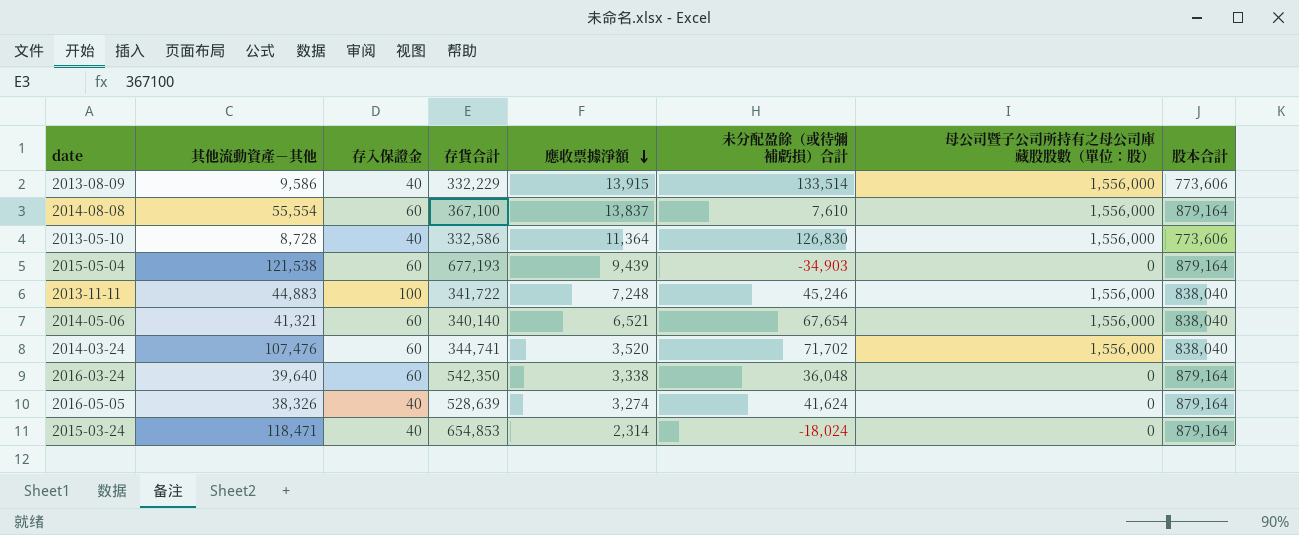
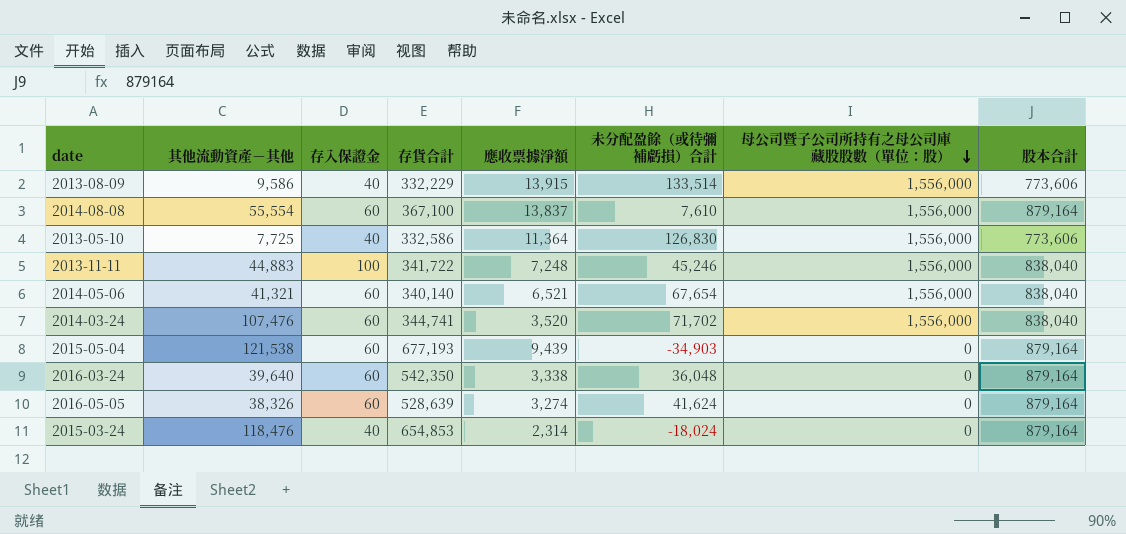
row order: 應收票據淨額 descending -> 母公司暨子公司所持有之母公司庫藏股股數（單位：股） descending
2013-05-10 | 其他流動資產－其他: 8,728 -> 7,725
2016-05-05 | 存入保證金: 40 -> 60
2015-03-24 | 其他流動資產－其他: 118,471 -> 118,476

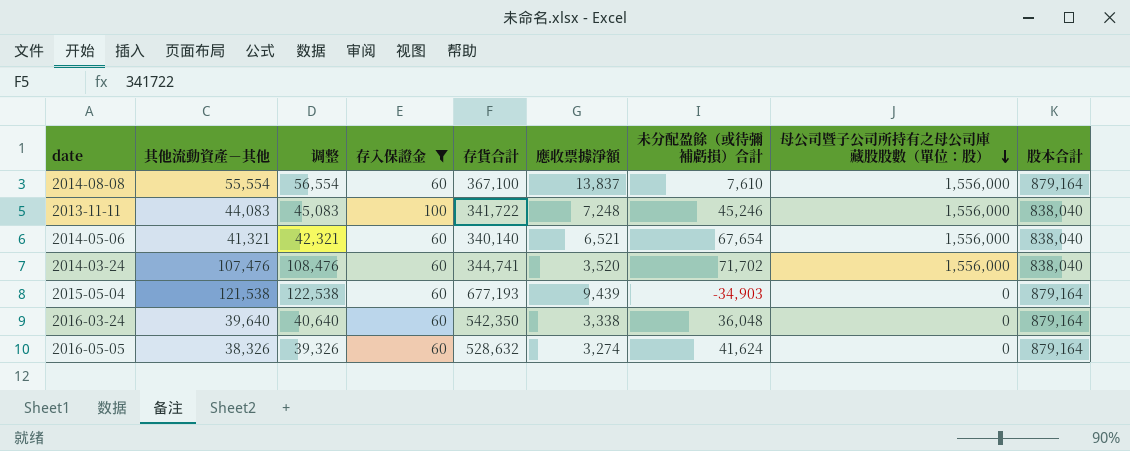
filter: none -> 存入保證金 != 40
column 调整 | formula: none -> [其他流動資產－其他] + 1000
2013-11-11 | 其他流動資產－其他: 44,883 -> 44,083
2016-05-05 | 存貨合計: 528,639 -> 528,632

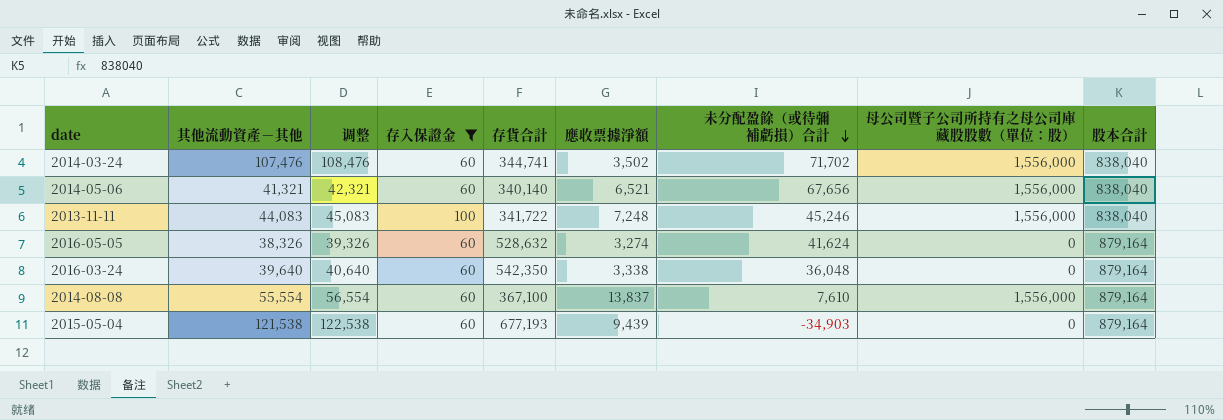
row order: 母公司暨子公司所持有之母公司庫藏股股數（單位：股） descending -> 未分配盈餘（或待彌補虧損）合計 descending
2014-03-24 | 應收票據淨額: 3,520 -> 3,502
2014-05-06 | 未分配盈餘（或待彌補虧損）合計: 67,654 -> 67,656

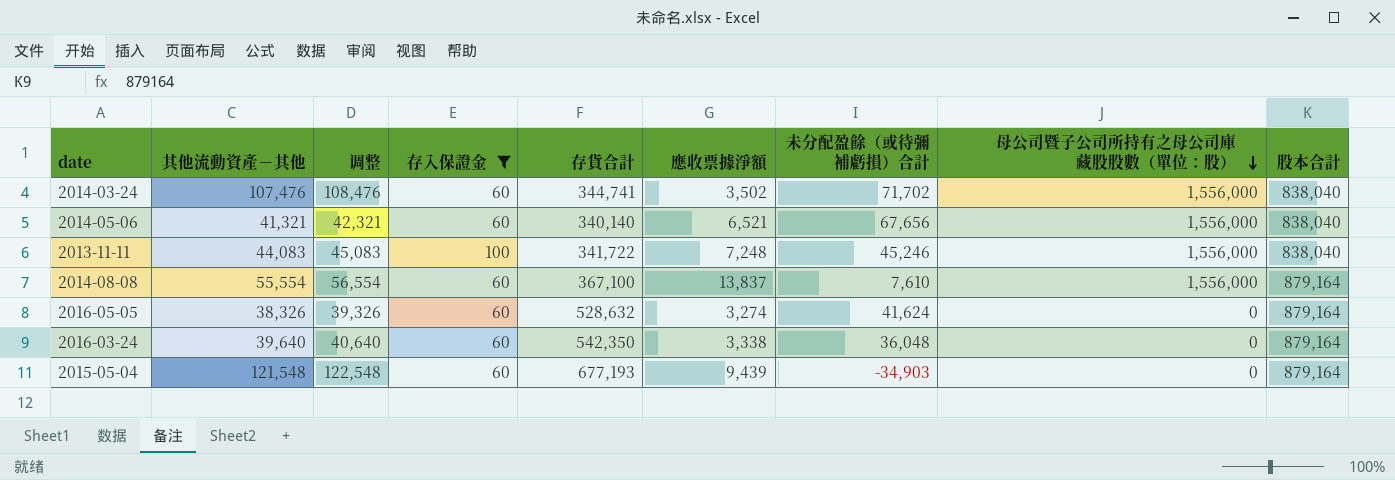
row order: 未分配盈餘（或待彌補虧損）合計 descending -> 母公司暨子公司所持有之母公司庫藏股股數（單位：股） descending
2015-05-04 | 其他流動資產－其他: 121,538 -> 121,548
2015-05-04 | 调整: 122,538 -> 122,548

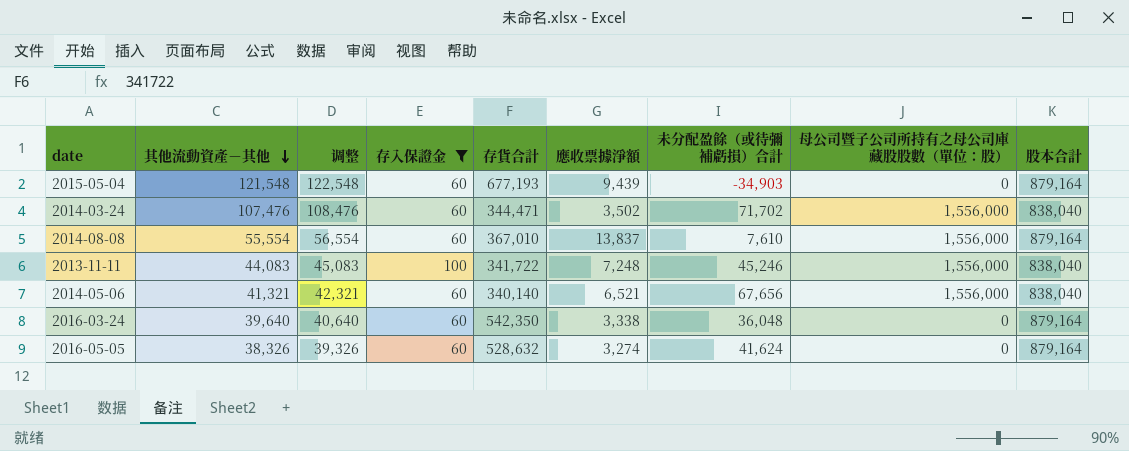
row order: 母公司暨子公司所持有之母公司庫藏股股數（單位：股） descending -> 其他流動資產－其他 descending
2014-03-24 | 存貨合計: 344,741 -> 344,471
2014-08-08 | 存貨合計: 367,100 -> 367,010

